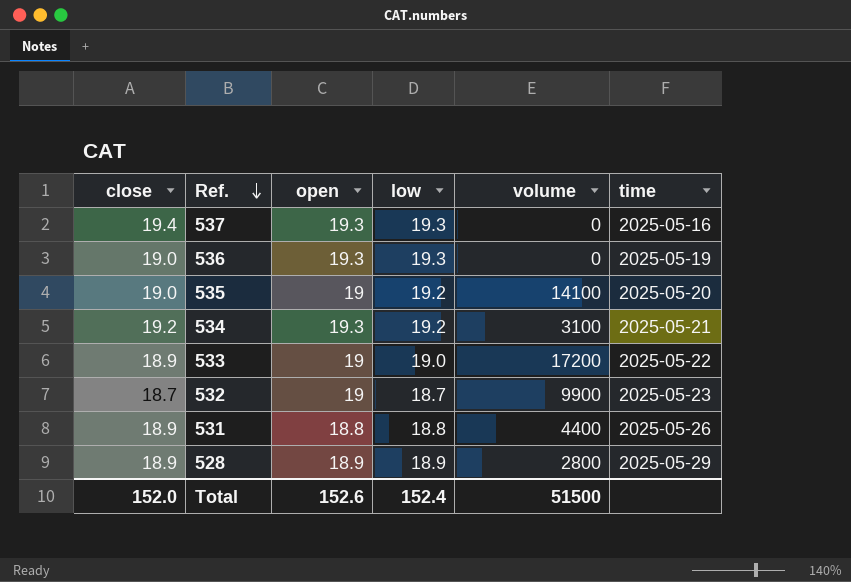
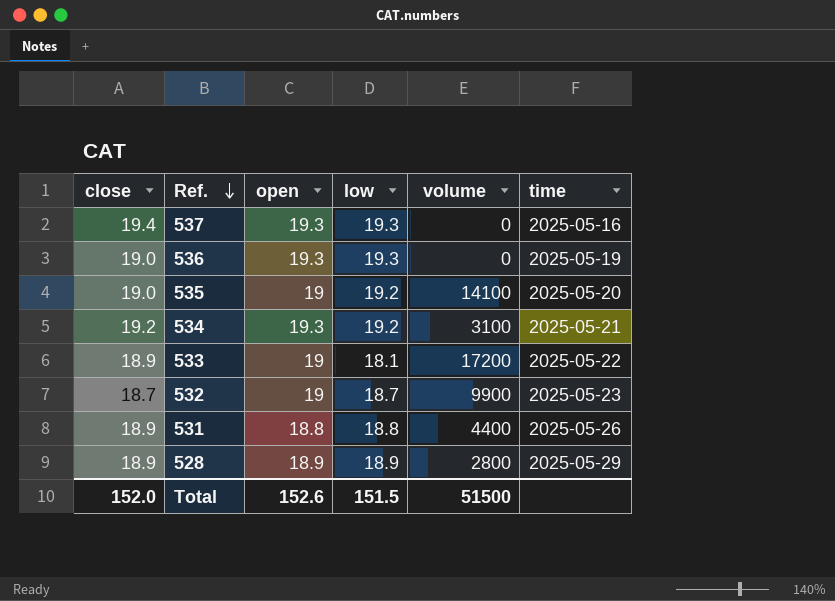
533 | low: 19.0 -> 18.1
Total | low: 152.4 -> 151.5

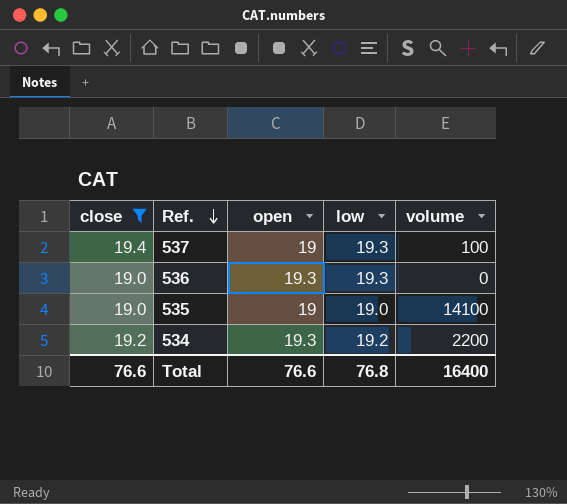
filter: none -> close >= 19.0
column time | position: 6 -> none
537 | open: 19.3 -> 19
537 | volume: 0 -> 100
535 | low: 19.2 -> 19.0
534 | volume: 3100 -> 2200
Total | close: 152.0 -> 76.6
Total | open: 152.6 -> 76.6
Total | low: 151.5 -> 76.8
Total | volume: 51500 -> 16400

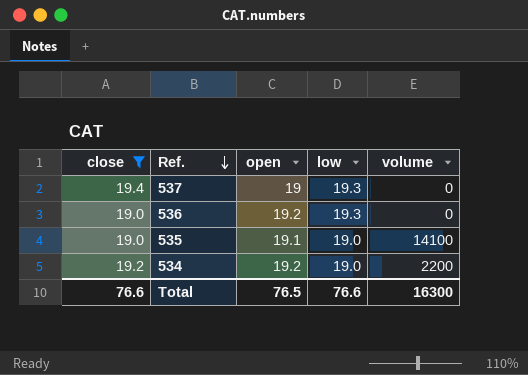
537 | volume: 100 -> 0
536 | open: 19.3 -> 19.2
535 | open: 19 -> 19.1
534 | open: 19.3 -> 19.2
534 | low: 19.2 -> 19.0
Total | open: 76.6 -> 76.5
Total | low: 76.8 -> 76.6
Total | volume: 16400 -> 16300

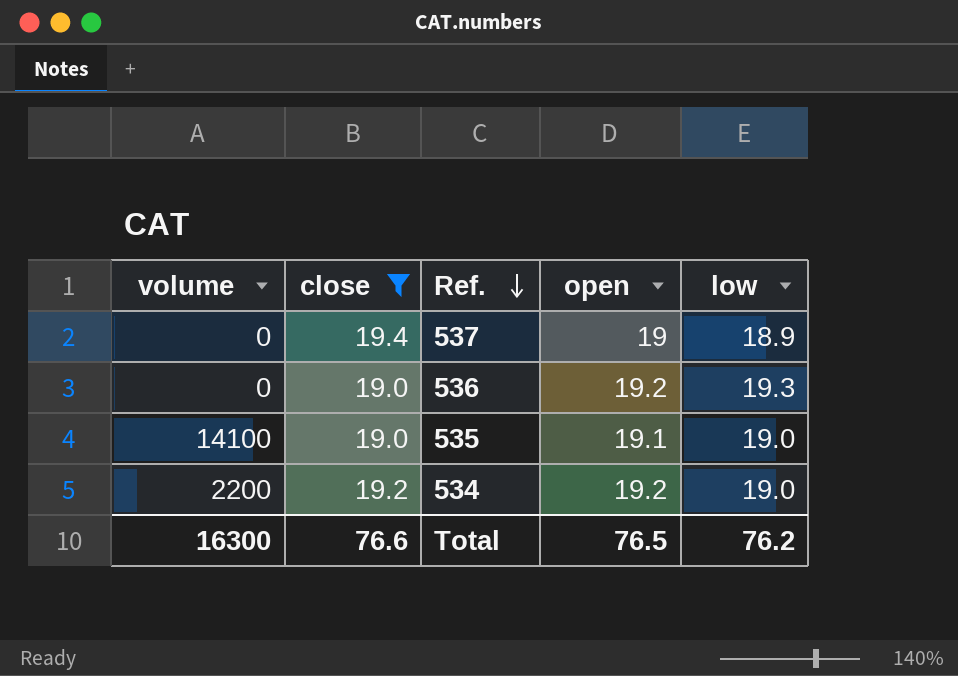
column volume | position: 5 -> 1
537 | low: 19.3 -> 18.9
Total | low: 76.6 -> 76.2

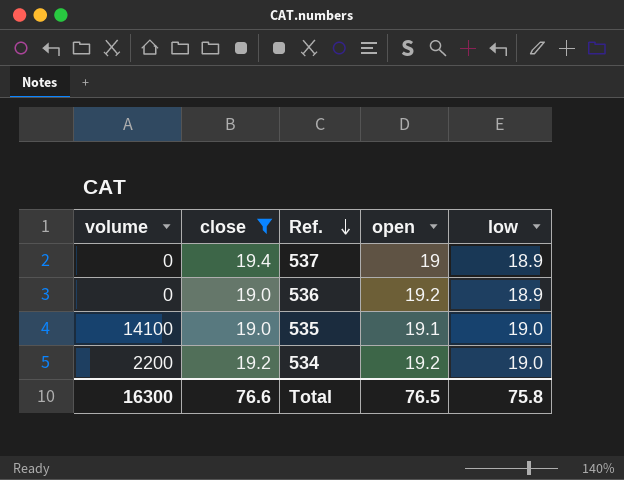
536 | low: 19.3 -> 18.9
Total | low: 76.2 -> 75.8

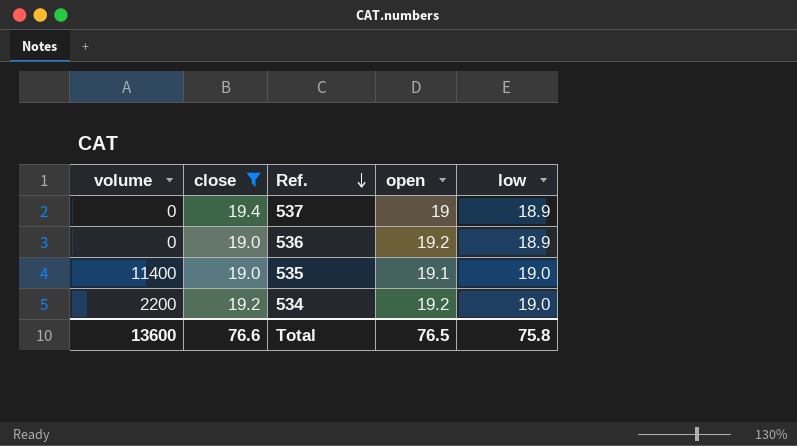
535 | volume: 14100 -> 11400
Total | volume: 16300 -> 13600

